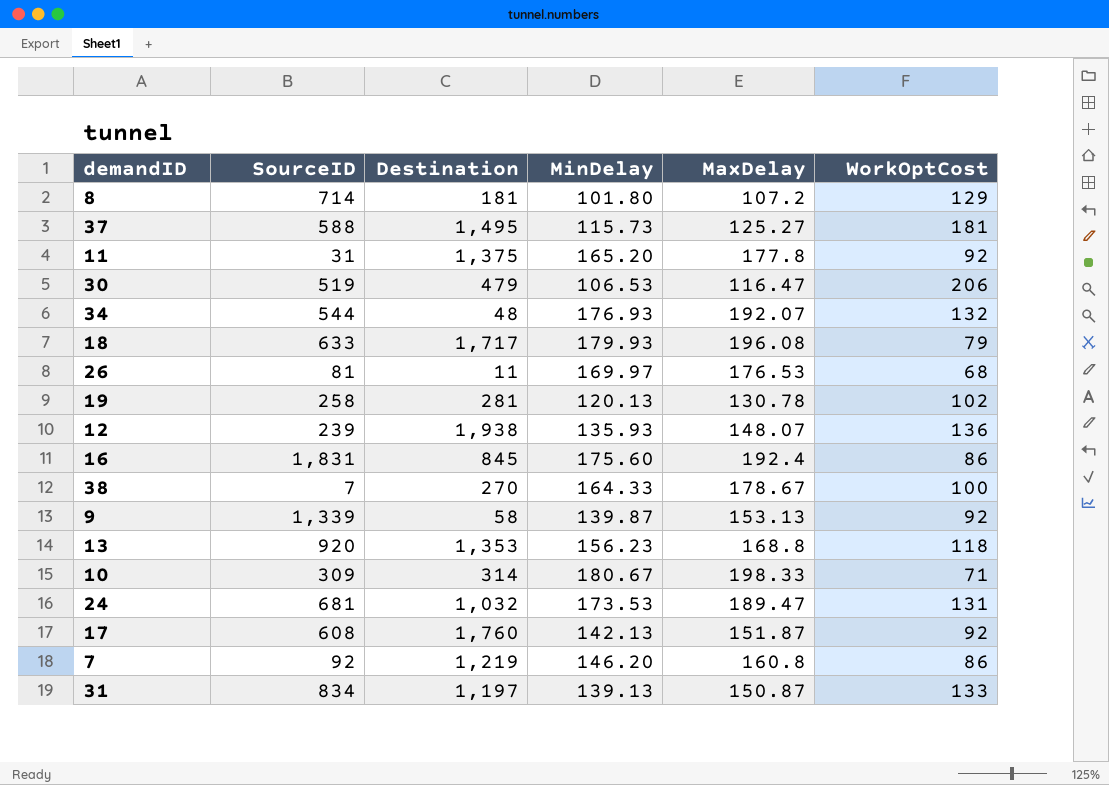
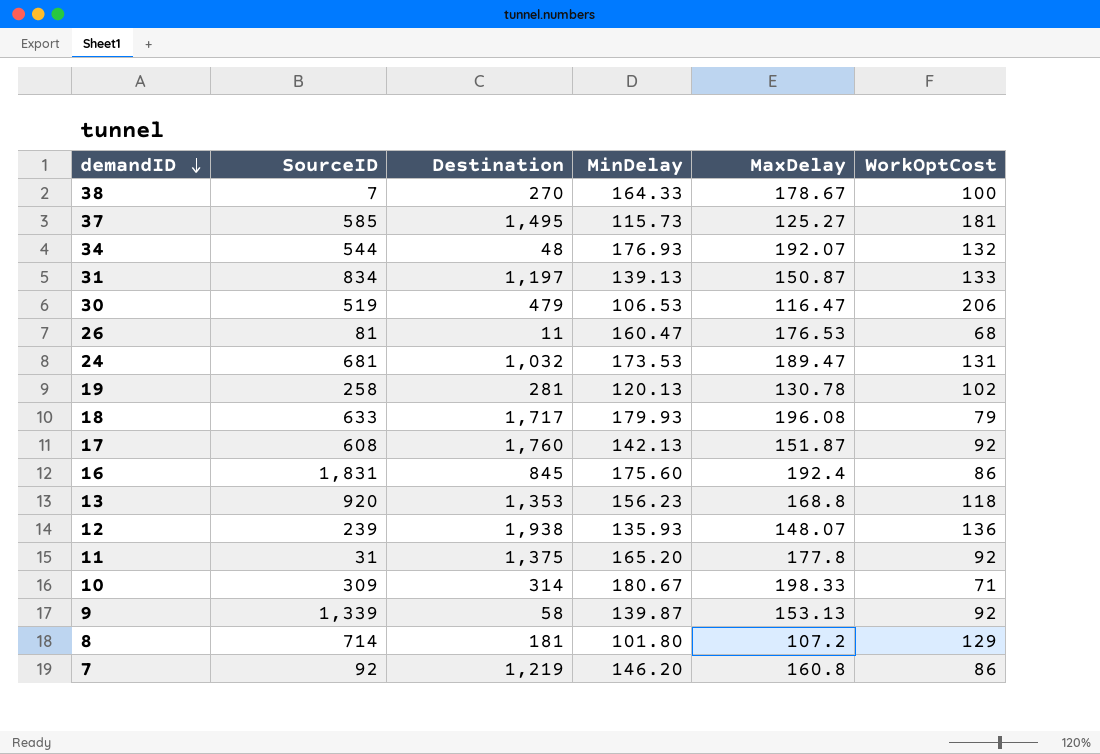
row order: none -> demandID descending
37 | SourceID: 588 -> 585
26 | MinDelay: 169.97 -> 160.47

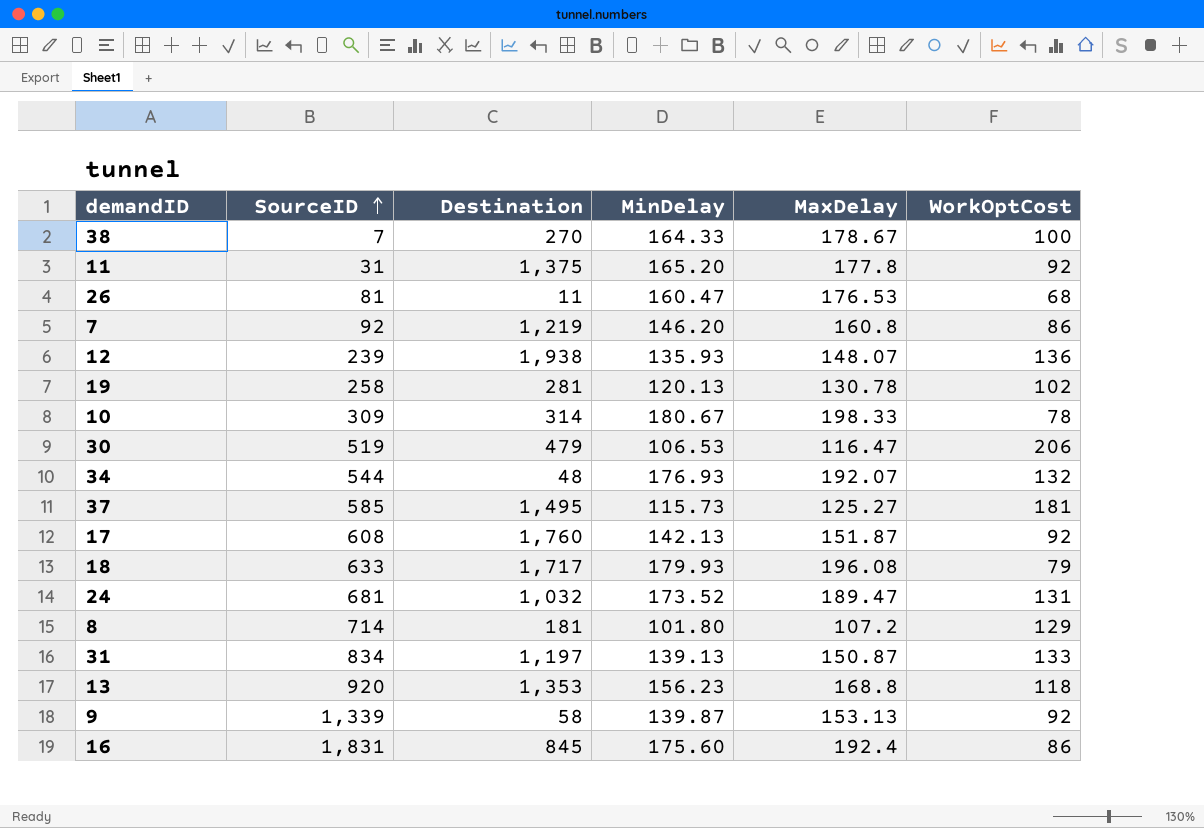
row order: demandID descending -> SourceID ascending
10 | WorkOptCost: 71 -> 78
24 | MinDelay: 173.53 -> 173.52

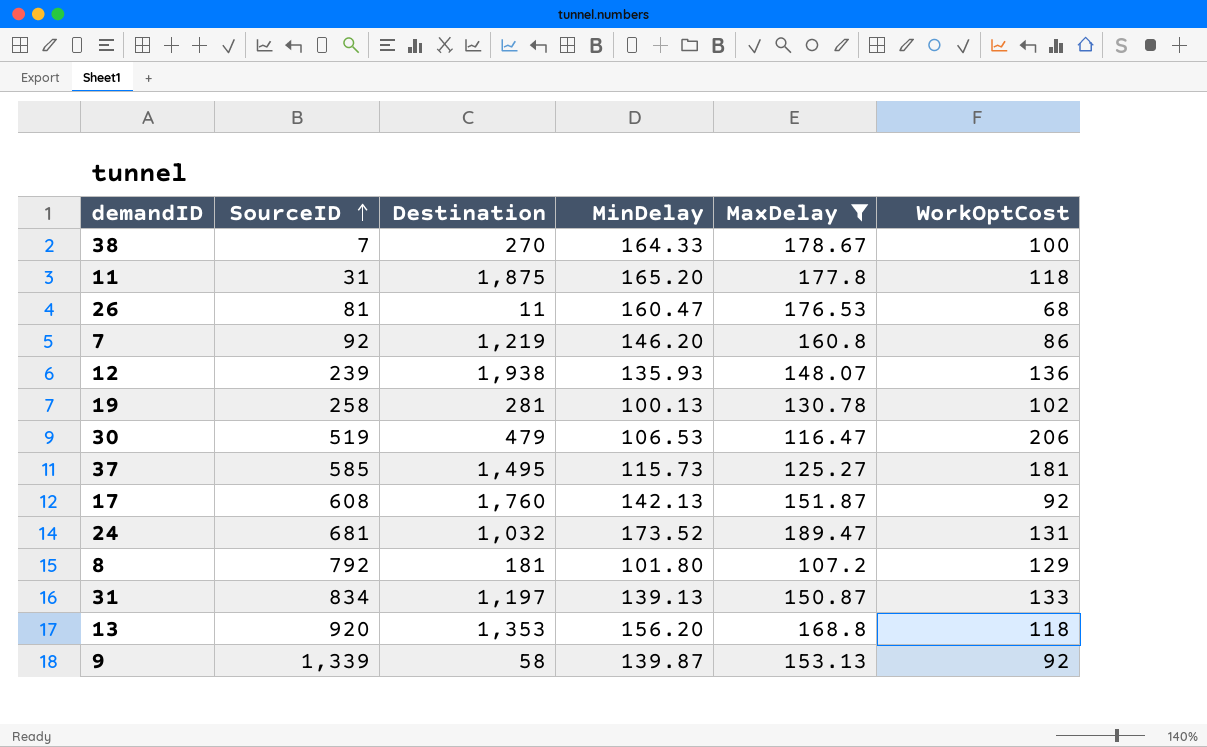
filter: none -> MaxDelay <= 189.47
11 | Destination: 1,375 -> 1,875
11 | WorkOptCost: 92 -> 118
19 | MinDelay: 120.13 -> 100.13
8 | SourceID: 714 -> 792
13 | MinDelay: 156.23 -> 156.20

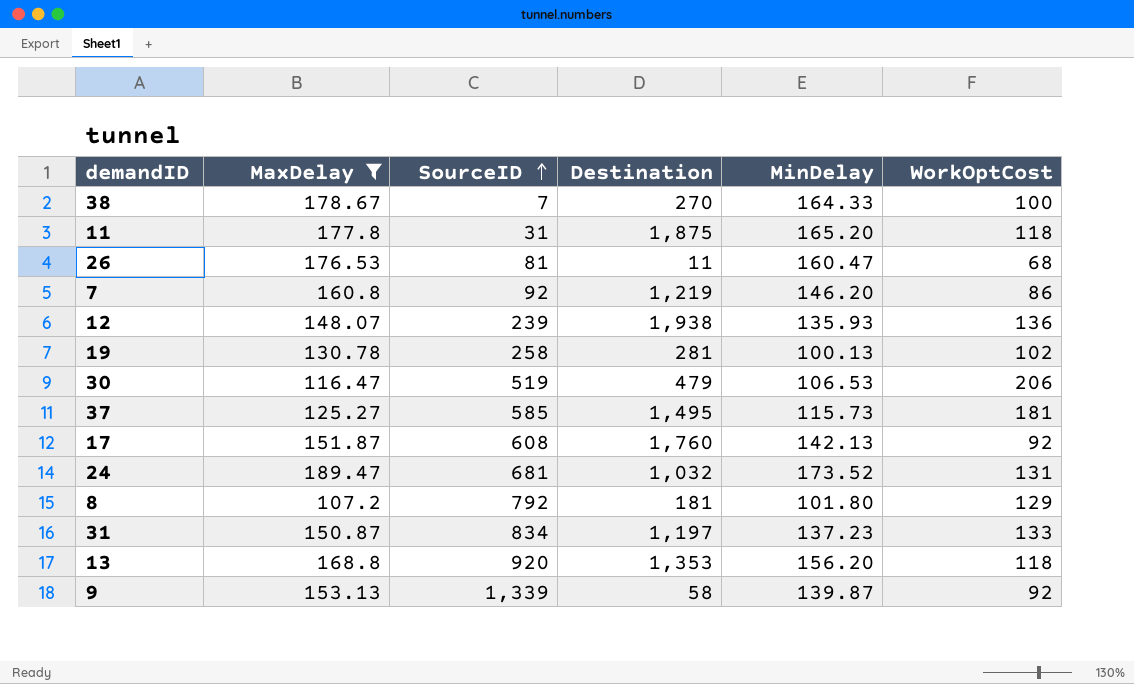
column MaxDelay | position: 5 -> 2
31 | MinDelay: 139.13 -> 137.23

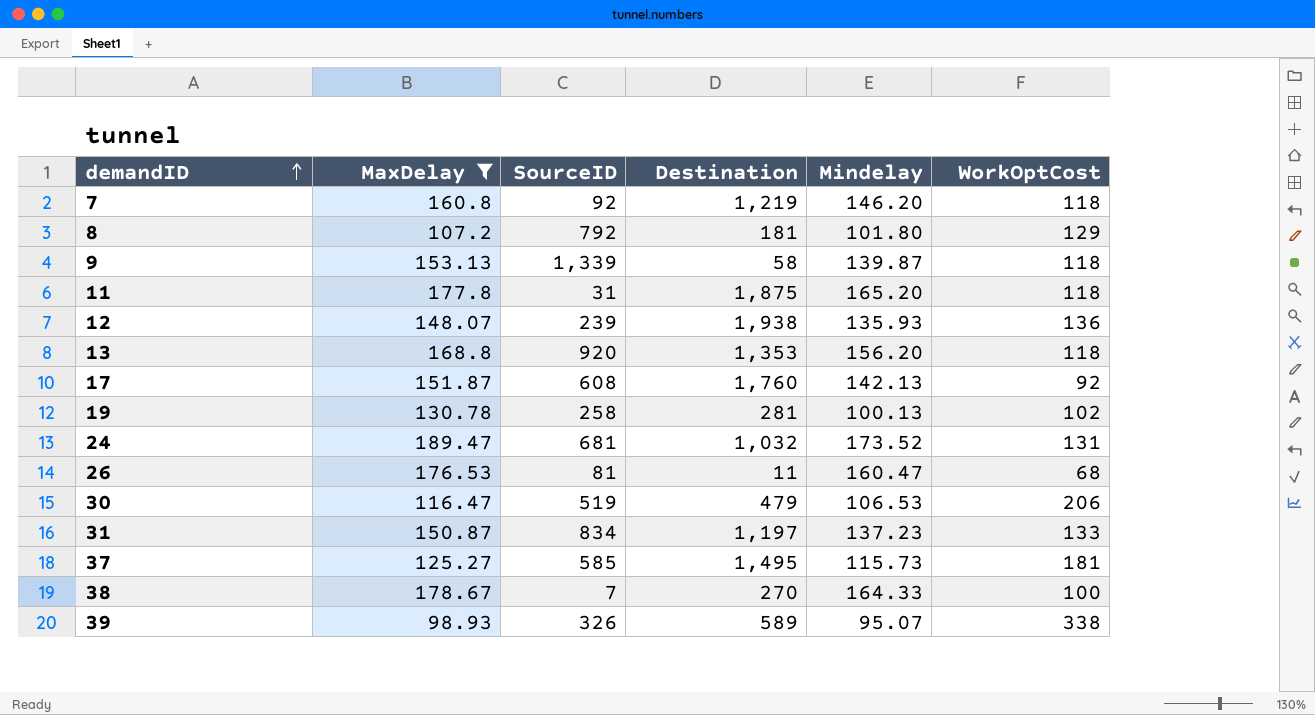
row order: SourceID ascending -> demandID ascending
column name: MinDelay -> Mindelay
7 | WorkOptCost: 86 -> 118
9 | WorkOptCost: 92 -> 118
row 39: none -> 98.93 | 326 | 589 | 95.07 | 338

